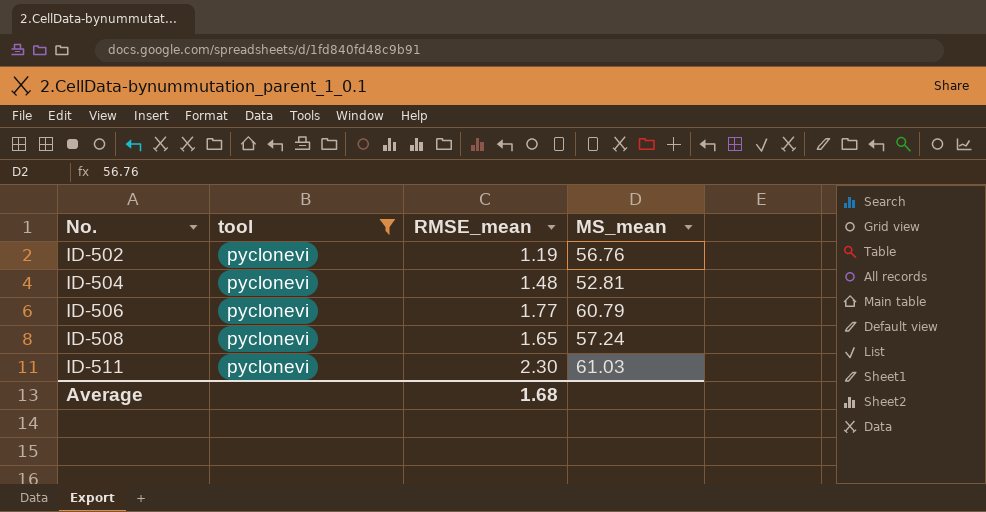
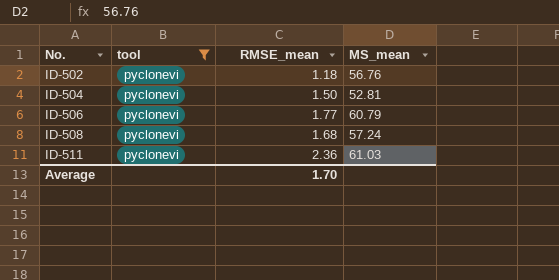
ID-502 | RMSE_mean: 1.19 -> 1.18
ID-504 | RMSE_mean: 1.48 -> 1.50
ID-508 | RMSE_mean: 1.65 -> 1.68
ID-511 | RMSE_mean: 2.30 -> 2.36
Average | RMSE_mean: 1.68 -> 1.70

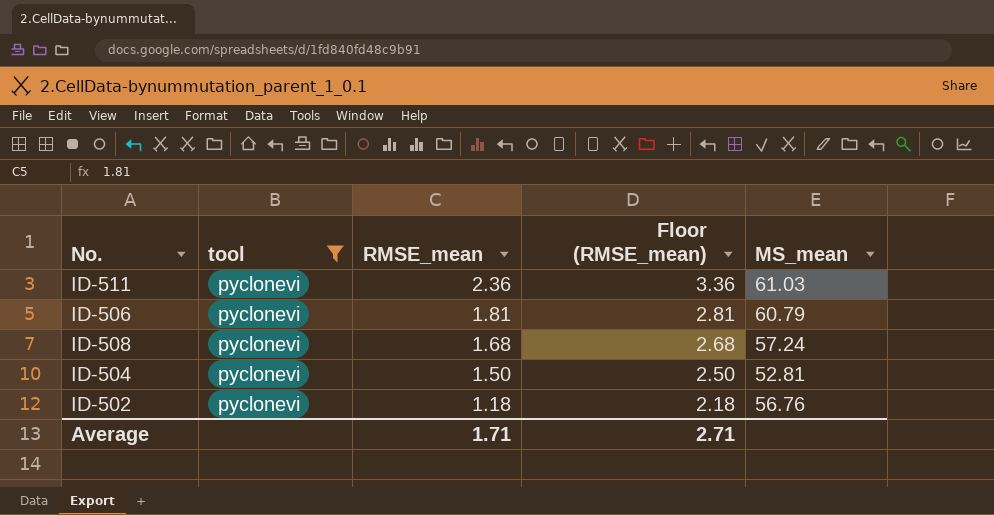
row order: No. ascending -> RMSE_mean descending
column Floor (RMSE_mean) | formula: none -> [RMSE_mean] + 1
ID-506 | RMSE_mean: 1.77 -> 1.81
Average | RMSE_mean: 1.70 -> 1.71

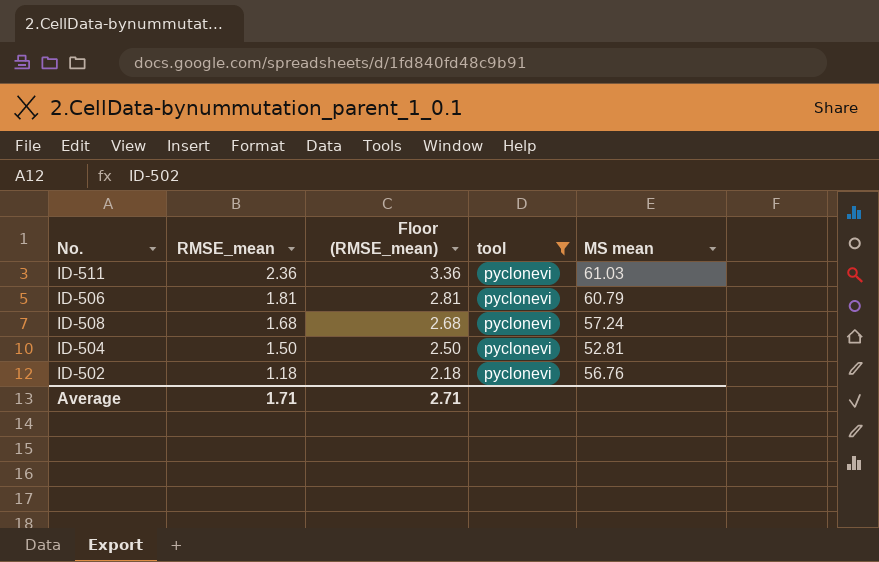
column tool | position: 2 -> 4
column name: MS_mean -> MS mean

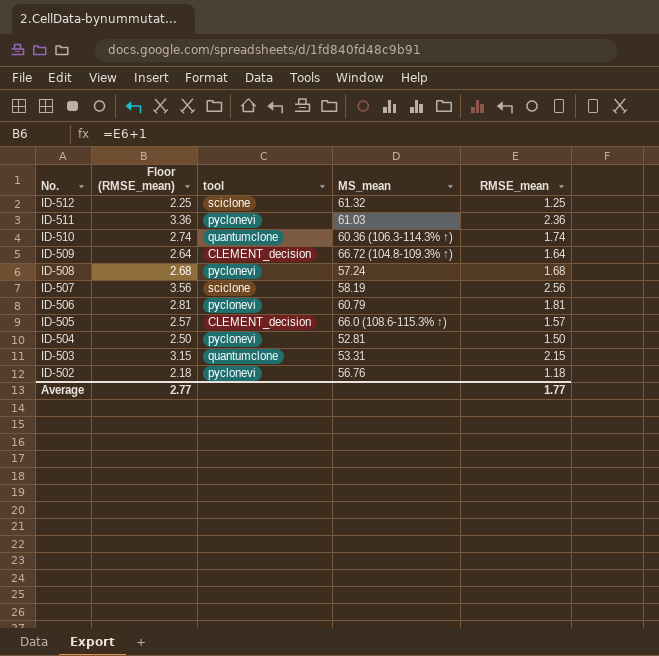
filter: tool = pyclonevi -> none
row order: RMSE_mean descending -> No. descending
column name: MS mean -> MS_mean
column RMSE_mean | position: 2 -> 5
Average | Floor (RMSE_mean): 2.71 -> 2.77
Average | RMSE_mean: 1.71 -> 1.77

